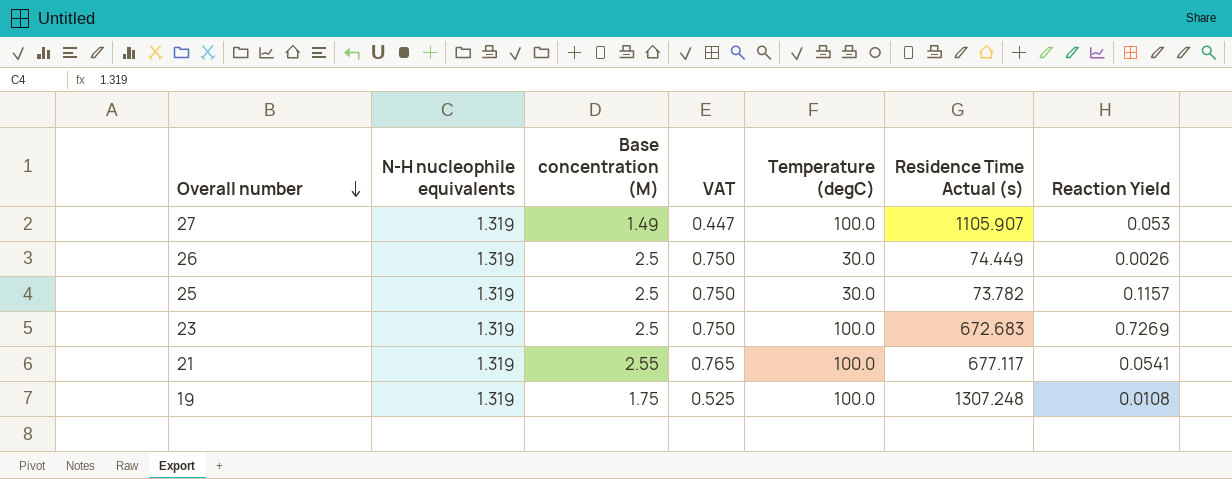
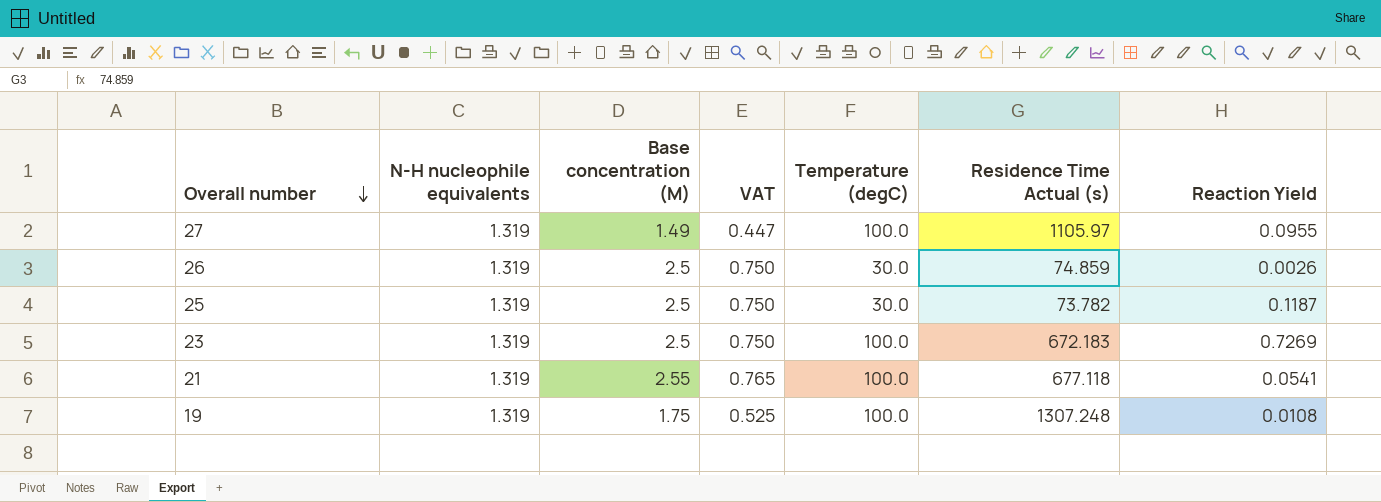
27 | Residence Time Actual (s): 1105.907 -> 1105.97
27 | Reaction Yield: 0.053 -> 0.0955
26 | Residence Time Actual (s): 74.449 -> 74.859
25 | Reaction Yield: 0.1157 -> 0.1187
23 | Residence Time Actual (s): 672.683 -> 672.183
21 | Residence Time Actual (s): 677.117 -> 677.118

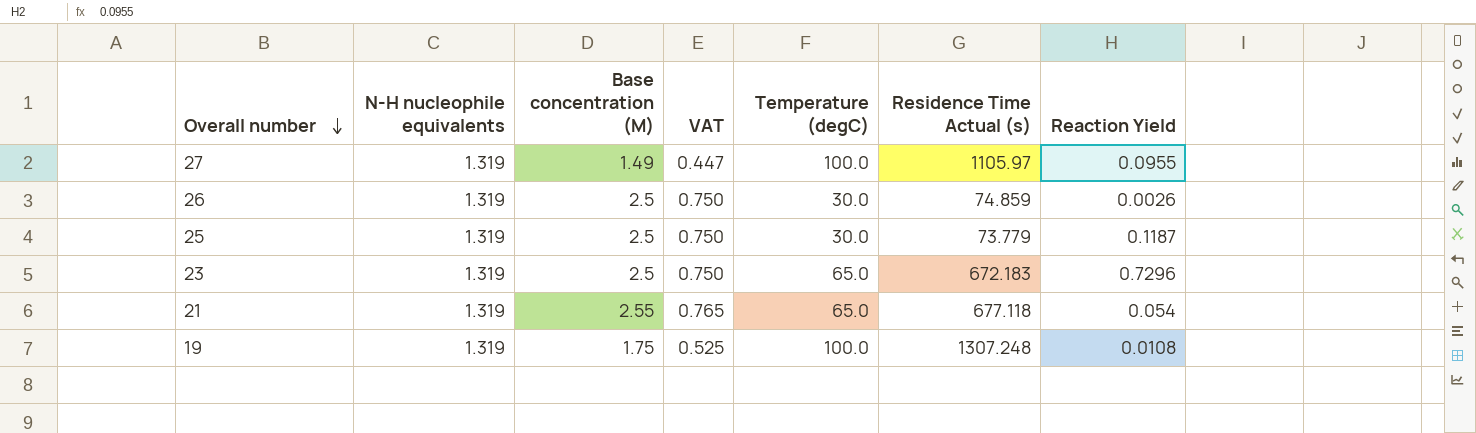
25 | Residence Time Actual (s): 73.782 -> 73.779
23 | Temperature (degC): 100.0 -> 65.0
23 | Reaction Yield: 0.7269 -> 0.7296
21 | Temperature (degC): 100.0 -> 65.0
21 | Reaction Yield: 0.0541 -> 0.054

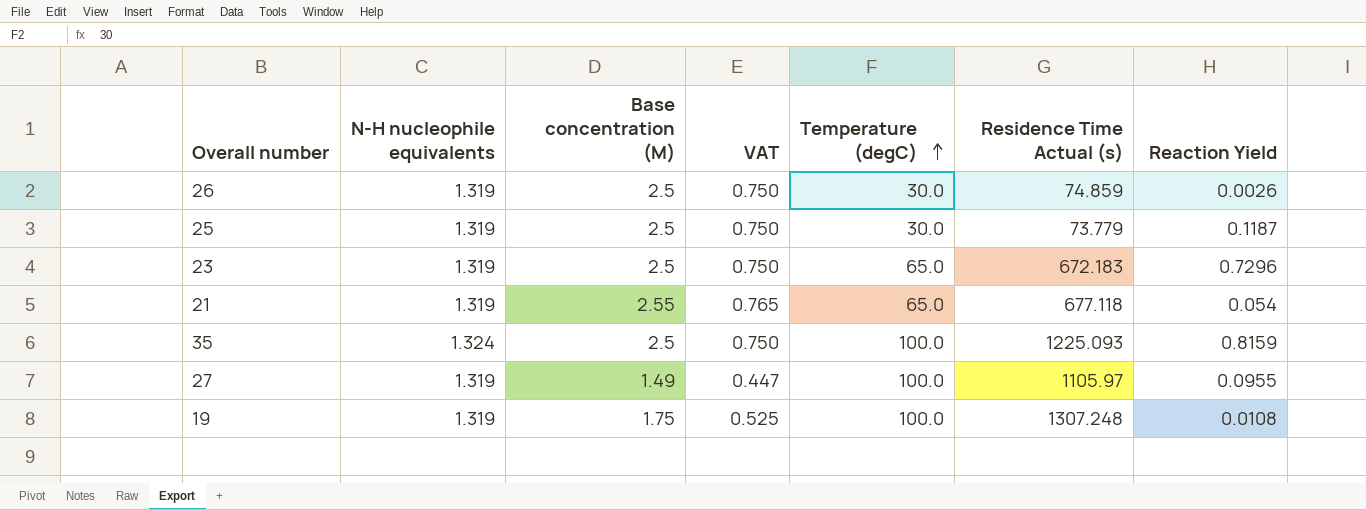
row order: Overall number descending -> Temperature (degC) ascending
row 35: none -> 1.324 | 2.5 | 0.750 | 100.0 | 1225.093 | 0.8159

